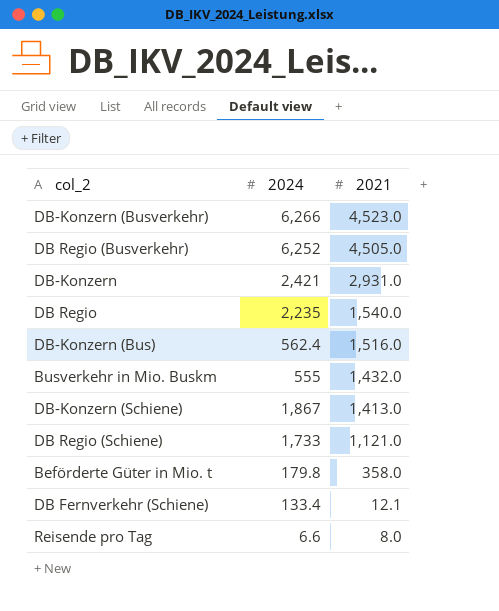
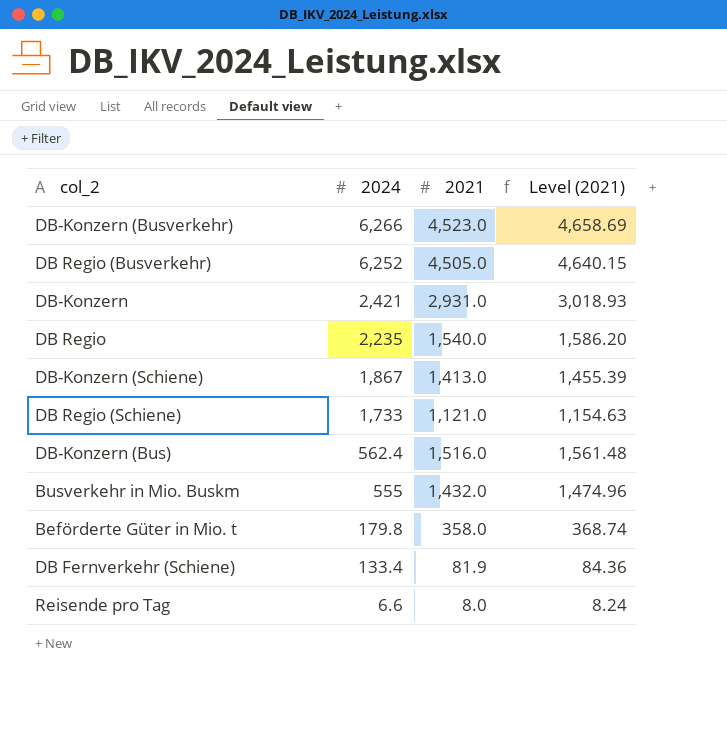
row order: 2021 descending -> 2024 descending
column Level (2021) | formula: none -> [2021] * 1.03
DB Fernverkehr (Schiene) | 2021: 12.1 -> 81.9

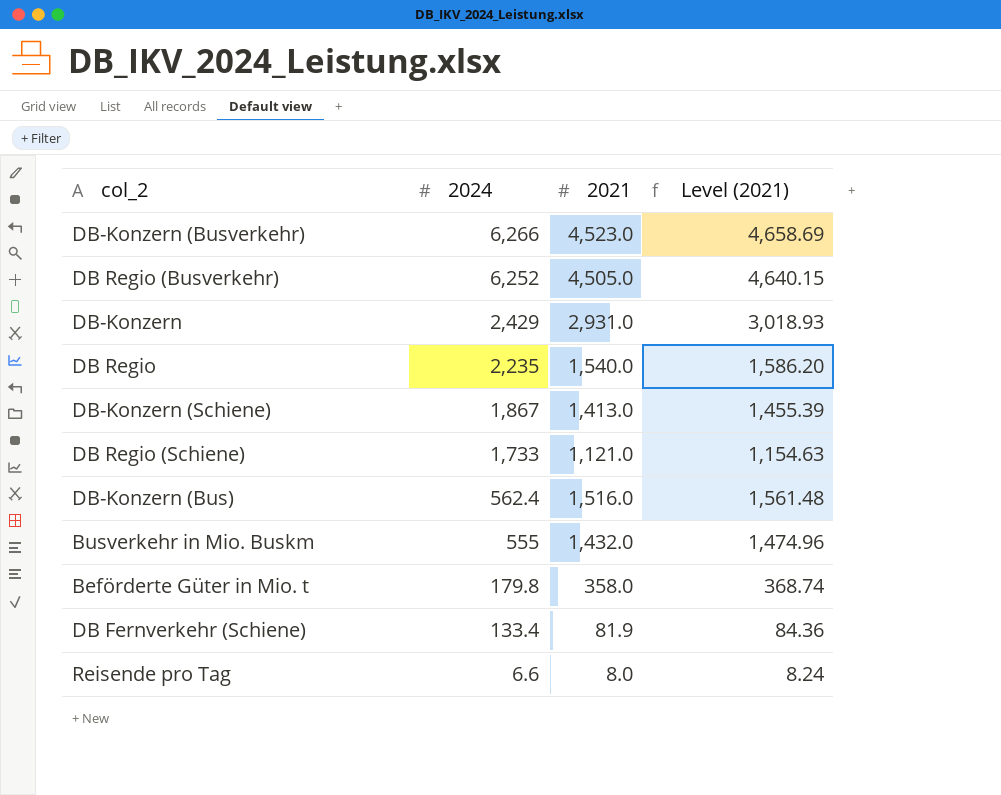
DB-Konzern | 2024: 2,421 -> 2,429

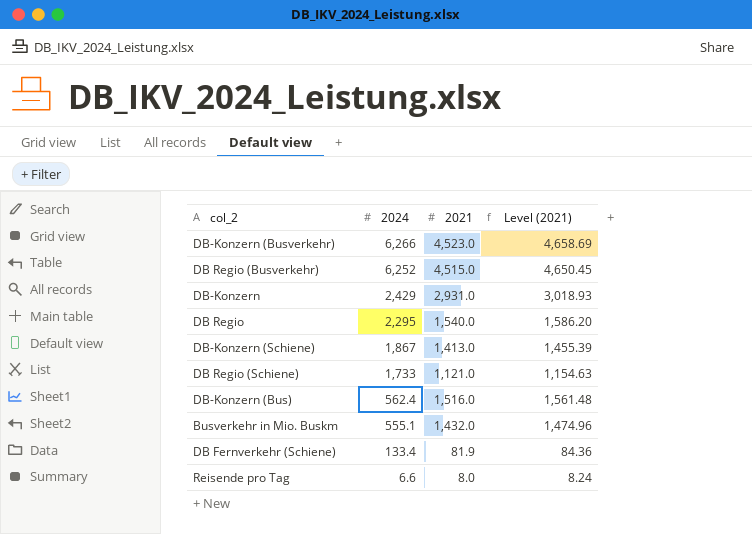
row Beförderte Güter in Mio. t: 179.8 | 358.0 | 368.74 -> none
DB Regio (Busverkehr) | 2021: 4,505.0 -> 4,515.0
DB Regio (Busverkehr) | Level (2021): 4,640.15 -> 4,650.45
DB Regio | 2024: 2,235 -> 2,295
Busverkehr in Mio. Buskm | 2024: 555 -> 555.1

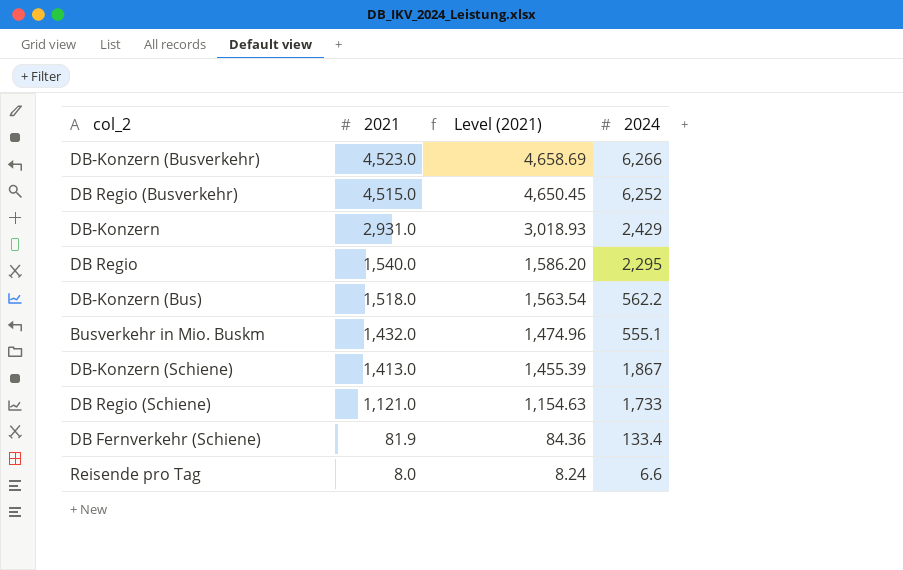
row order: 2024 descending -> 2021 descending
column 2024 | position: 2 -> 4
DB-Konzern (Bus) | 2021: 1,516.0 -> 1,518.0
DB-Konzern (Bus) | Level (2021): 1,561.48 -> 1,563.54
DB-Konzern (Bus) | 2024: 562.4 -> 562.2

